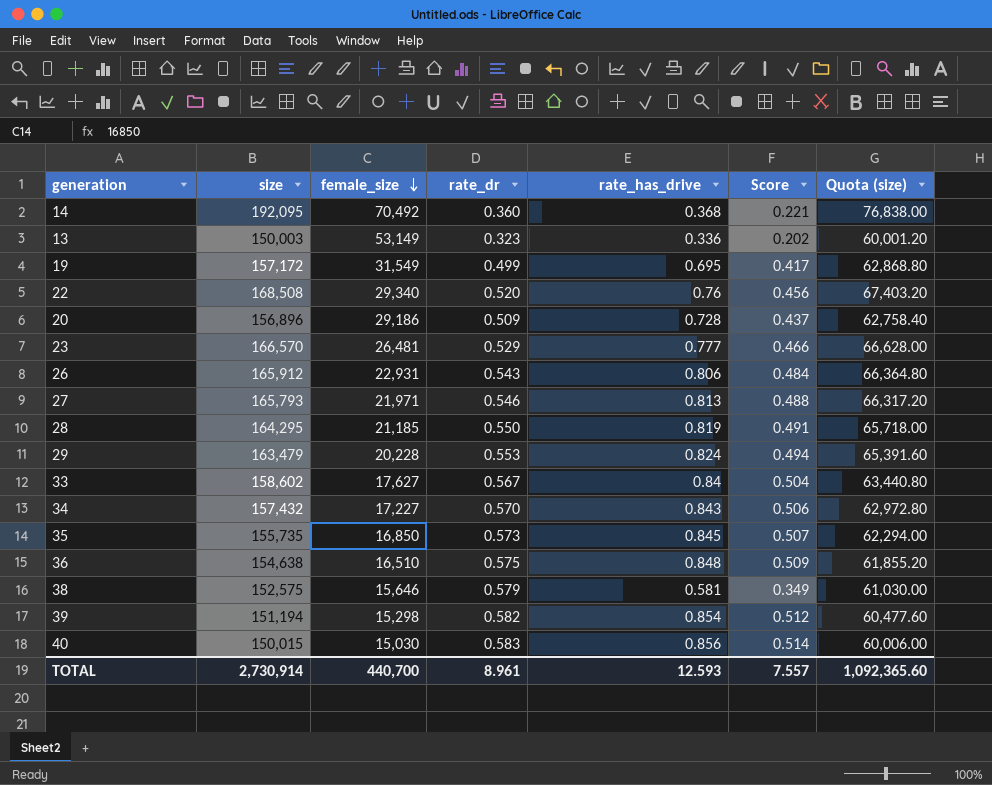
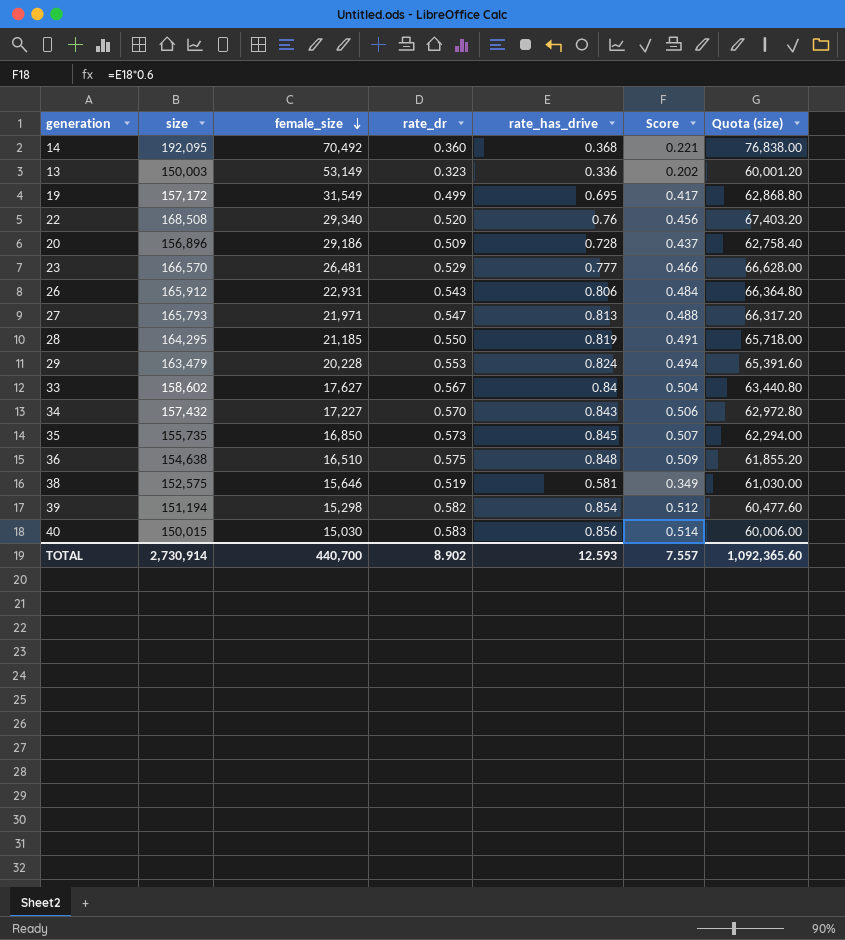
27 | rate_dr: 0.546 -> 0.547
38 | rate_dr: 0.579 -> 0.519
TOTAL | rate_dr: 8.961 -> 8.902

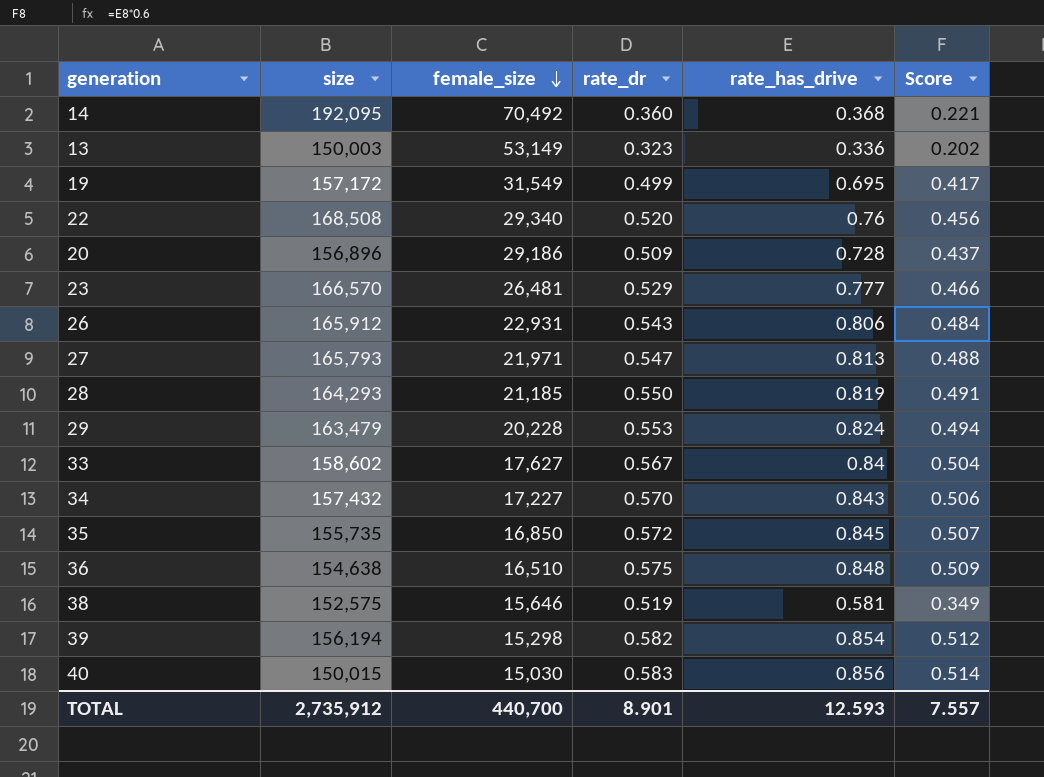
column Quota (size) | formula: [size] * 0.4 -> none
28 | size: 164,295 -> 164,293
35 | rate_dr: 0.573 -> 0.572
39 | size: 151,194 -> 156,194
TOTAL | size: 2,730,914 -> 2,735,912
TOTAL | rate_dr: 8.902 -> 8.901

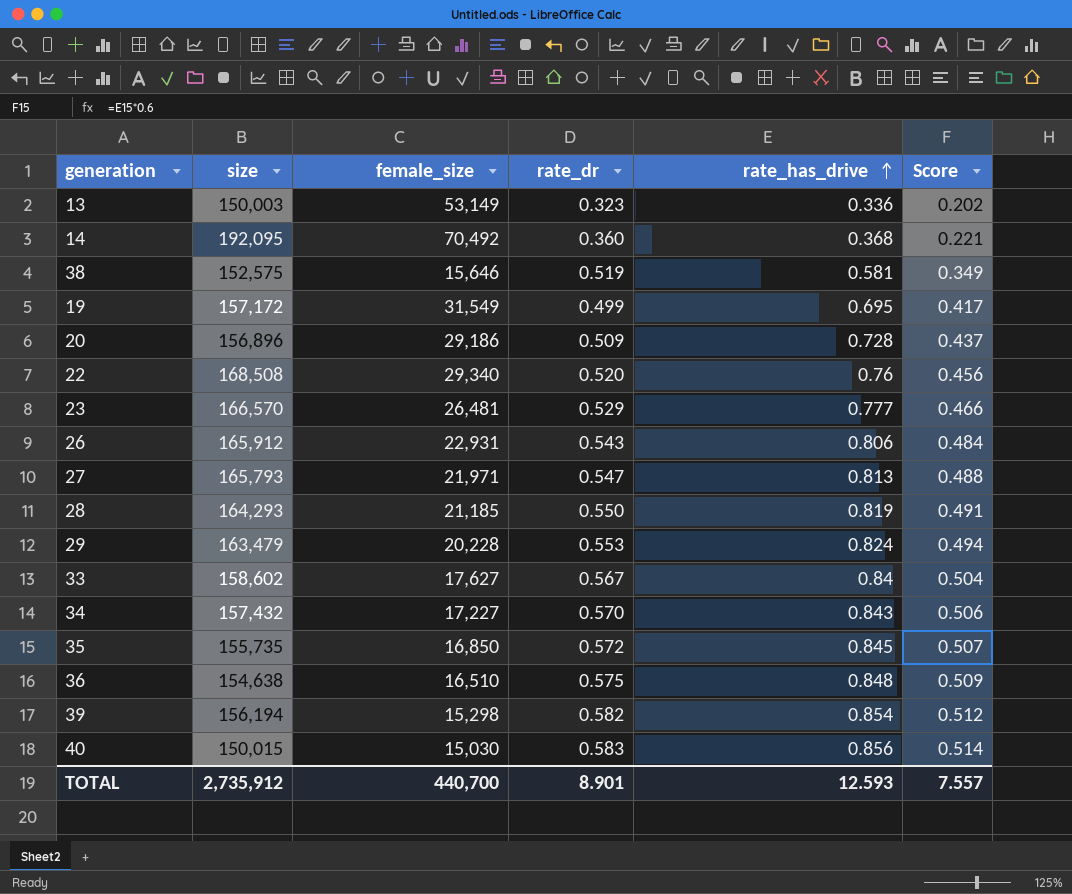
row order: female_size descending -> rate_has_drive ascending

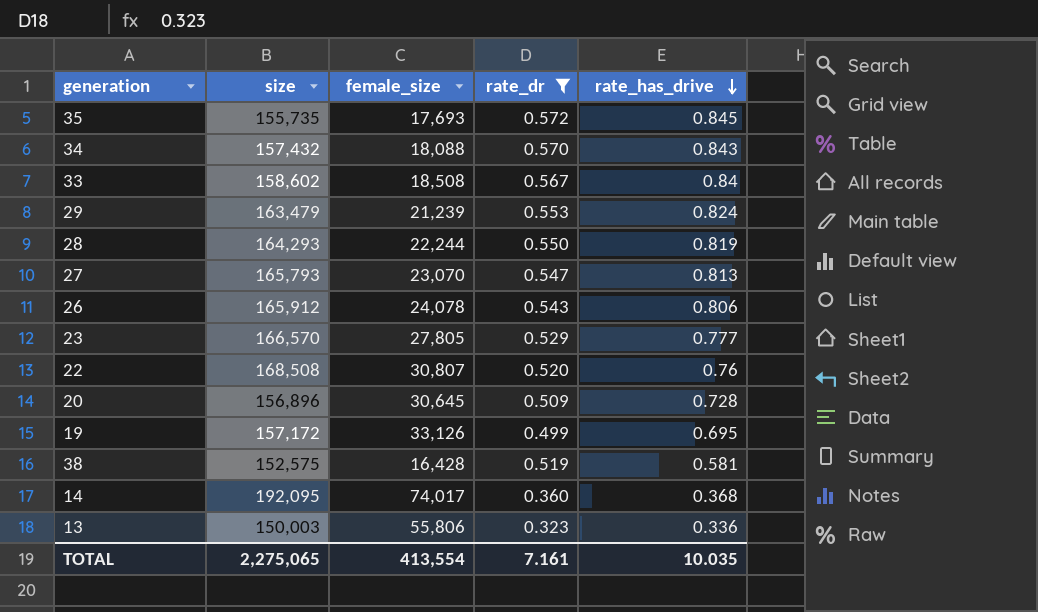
filter: none -> rate_dr <= 0.572
row order: rate_has_drive ascending -> rate_has_drive descending
column Score | formula: [rate_has_drive] * 0.6 -> none
35 | female_size: 16,850 -> 17,693
34 | female_size: 17,227 -> 18,088
33 | female_size: 17,627 -> 18,508
29 | female_size: 20,228 -> 21,239
28 | female_size: 21,185 -> 22,244
27 | female_size: 21,971 -> 23,070
26 | female_size: 22,931 -> 24,078
23 | female_size: 26,481 -> 27,805
22 | female_size: 29,340 -> 30,807
20 | female_size: 29,186 -> 30,645
19 | female_size: 31,549 -> 33,126
38 | female_size: 15,646 -> 16,428
14 | female_size: 70,492 -> 74,017
13 | female_size: 53,149 -> 55,806
TOTAL | size: 2,735,912 -> 2,275,065
TOTAL | female_size: 440,700 -> 413,554
TOTAL | rate_dr: 8.901 -> 7.161
TOTAL | rate_has_drive: 12.593 -> 10.035

